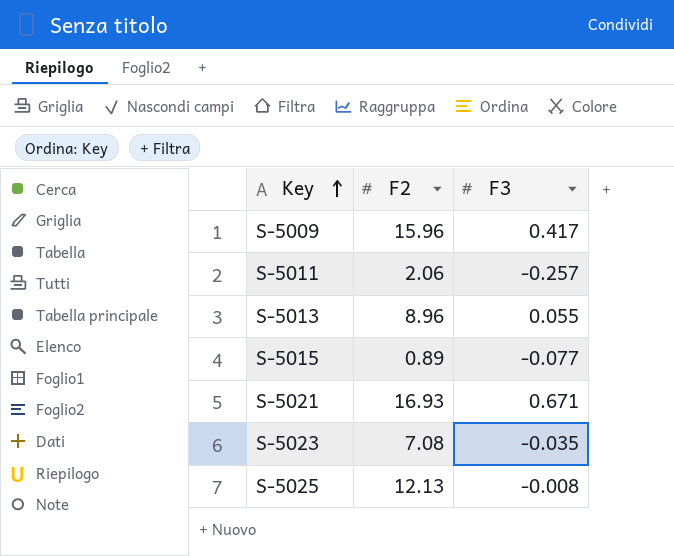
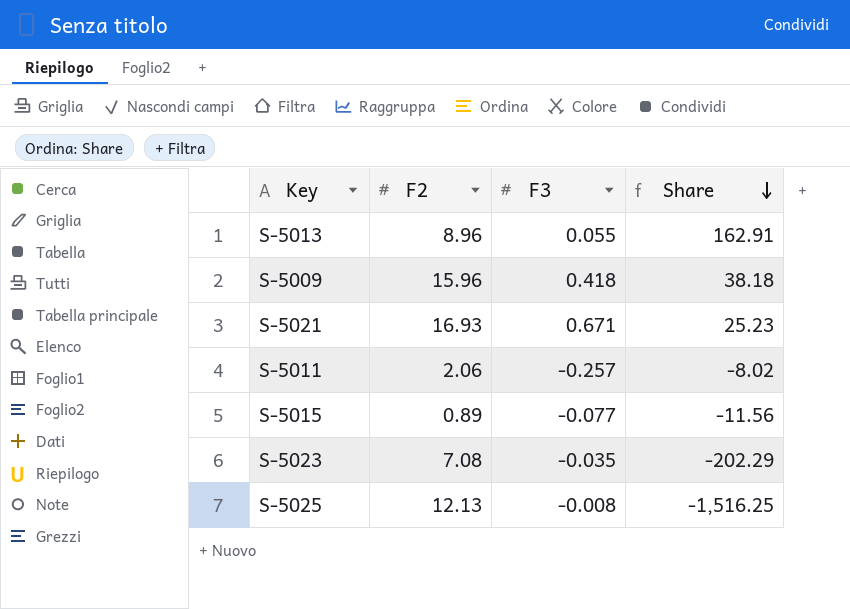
row order: Key ascending -> Share descending
column Share | formula: none -> [F2] / [F3]
S-5009 | F3: 0.417 -> 0.418

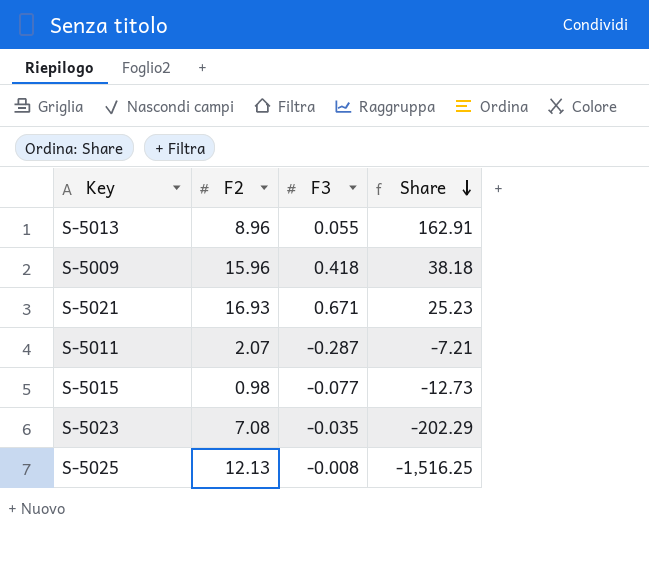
S-5011 | F2: 2.06 -> 2.07
S-5011 | F3: -0.257 -> -0.287
S-5011 | Share: -8.02 -> -7.21
S-5015 | F2: 0.89 -> 0.98
S-5015 | Share: -11.56 -> -12.73

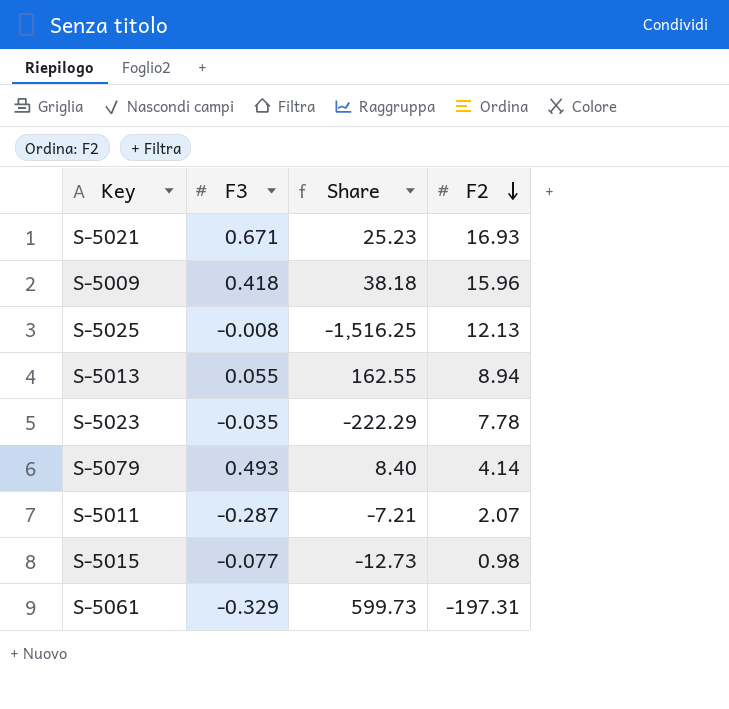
row order: Share descending -> F2 descending
column F2 | position: 2 -> 4
S-5013 | Share: 162.91 -> 162.55
S-5013 | F2: 8.96 -> 8.94
S-5023 | Share: -202.29 -> -222.29
S-5023 | F2: 7.08 -> 7.78
row S-5079: none -> 0.493 | 8.40 | 4.14
row S-5061: none -> -0.329 | 599.73 | -197.31

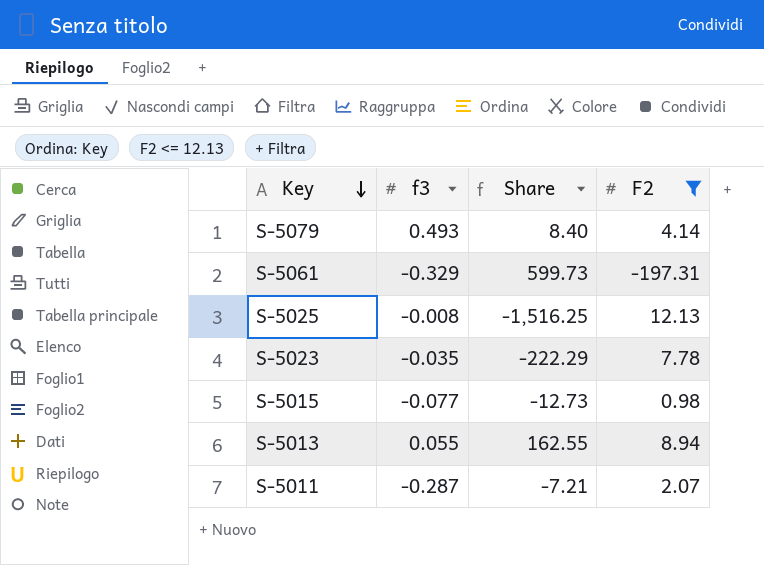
filter: none -> F2 <= 12.13
row order: F2 descending -> Key descending
column name: F3 -> f3

